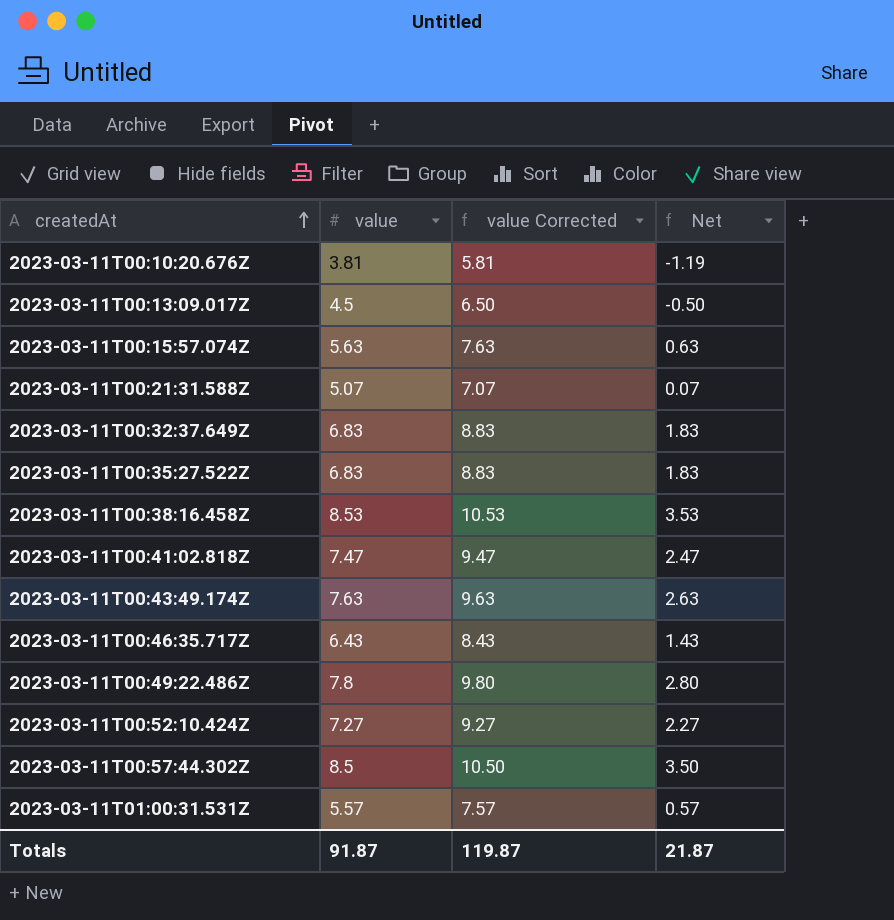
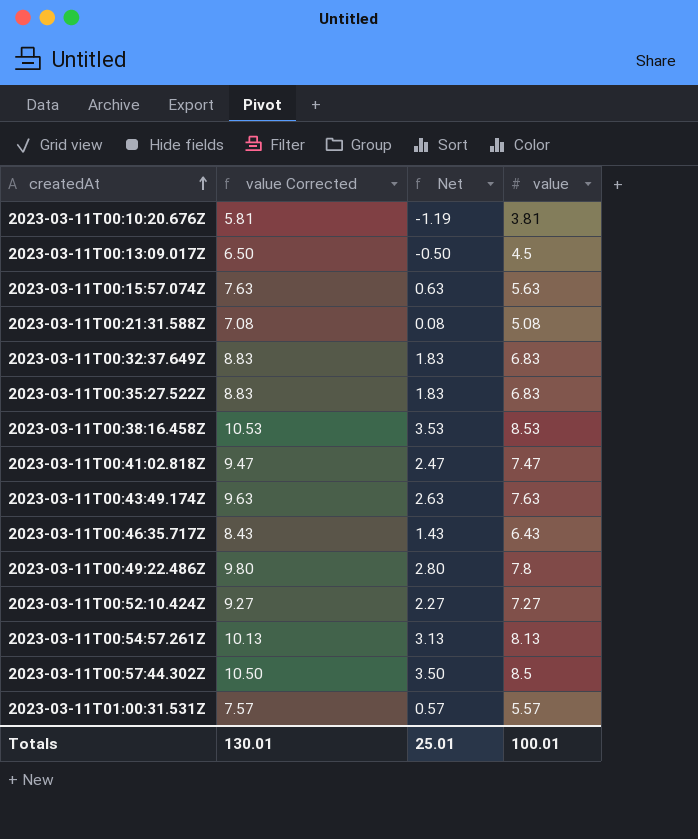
column value | position: 2 -> 4
2023-03-11T00:21:31.588Z | value Corrected: 7.07 -> 7.08
2023-03-11T00:21:31.588Z | Net: 0.07 -> 0.08
2023-03-11T00:21:31.588Z | value: 5.07 -> 5.08
row 2023-03-11T00:54:57.261Z: none -> 10.13 | 3.13 | 8.13
Totals | value Corrected: 119.87 -> 130.01
Totals | Net: 21.87 -> 25.01
Totals | value: 91.87 -> 100.01

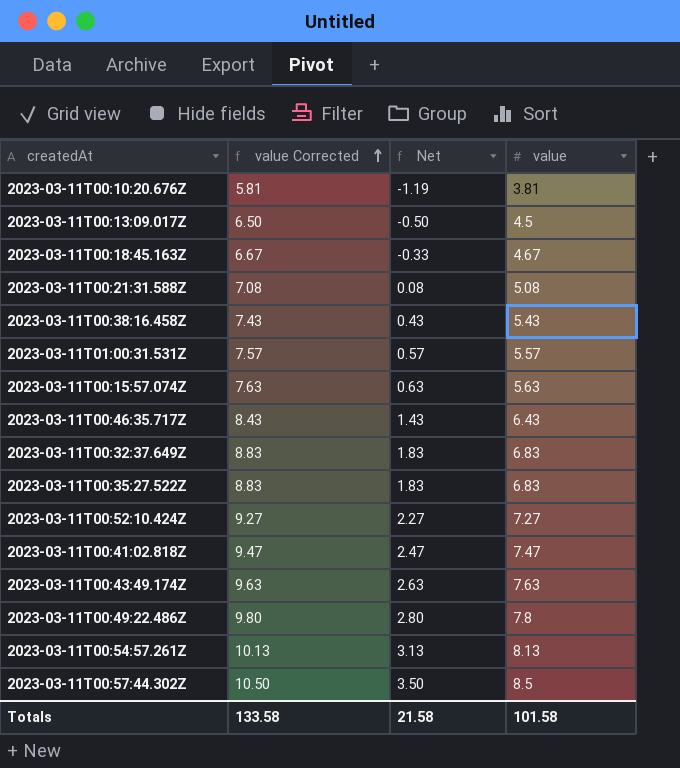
row order: createdAt ascending -> value Corrected ascending
row 2023-03-11T00:18:45.163Z: none -> 6.67 | -0.33 | 4.67
2023-03-11T00:38:16.458Z | value Corrected: 10.53 -> 7.43
2023-03-11T00:38:16.458Z | Net: 3.53 -> 0.43
2023-03-11T00:38:16.458Z | value: 8.53 -> 5.43
Totals | value Corrected: 130.01 -> 133.58
Totals | Net: 25.01 -> 21.58
Totals | value: 100.01 -> 101.58

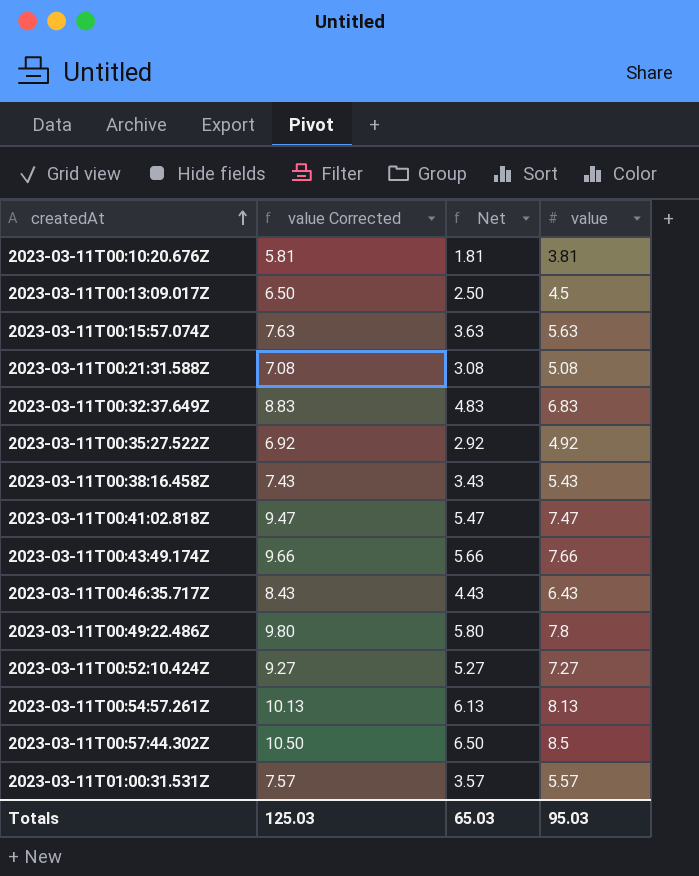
row order: value Corrected ascending -> createdAt ascending
column Net | formula: [value] - 5 -> [value] - 2
row 2023-03-11T00:18:45.163Z: 6.67 | -0.33 | 4.67 -> none
2023-03-11T00:35:27.522Z | value Corrected: 8.83 -> 6.92
2023-03-11T00:35:27.522Z | value: 6.83 -> 4.92
2023-03-11T00:43:49.174Z | value Corrected: 9.63 -> 9.66
2023-03-11T00:43:49.174Z | value: 7.63 -> 7.66
Totals | value Corrected: 133.58 -> 125.03
Totals | Net: 21.58 -> 65.03
Totals | value: 101.58 -> 95.03

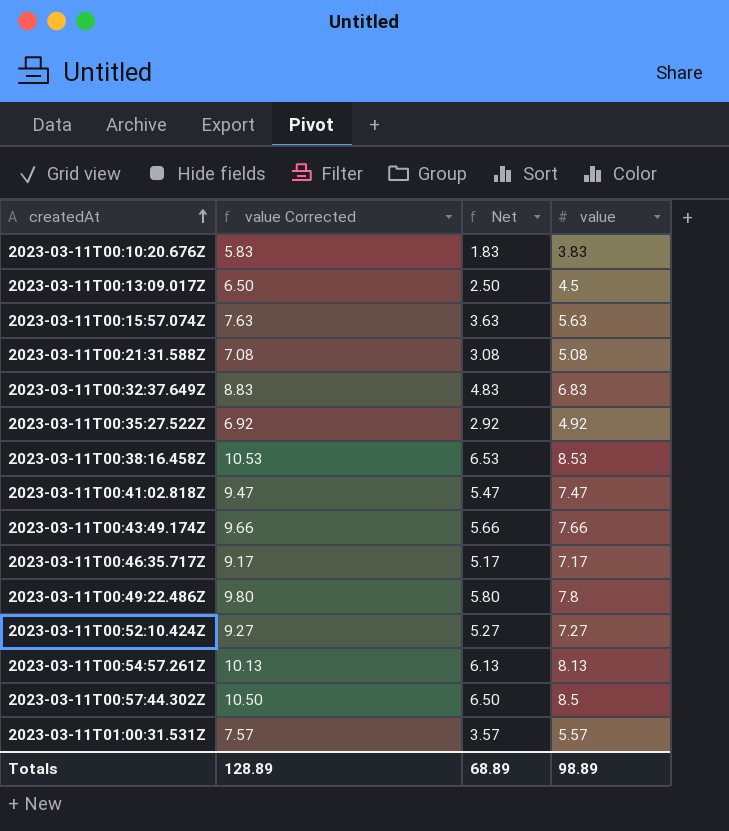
2023-03-11T00:10:20.676Z | value Corrected: 5.81 -> 5.83
2023-03-11T00:10:20.676Z | Net: 1.81 -> 1.83
2023-03-11T00:10:20.676Z | value: 3.81 -> 3.83
2023-03-11T00:38:16.458Z | value Corrected: 7.43 -> 10.53
2023-03-11T00:38:16.458Z | Net: 3.43 -> 6.53
2023-03-11T00:38:16.458Z | value: 5.43 -> 8.53
2023-03-11T00:46:35.717Z | value Corrected: 8.43 -> 9.17
2023-03-11T00:46:35.717Z | Net: 4.43 -> 5.17
2023-03-11T00:46:35.717Z | value: 6.43 -> 7.17
Totals | value Corrected: 125.03 -> 128.89
Totals | Net: 65.03 -> 68.89
Totals | value: 95.03 -> 98.89

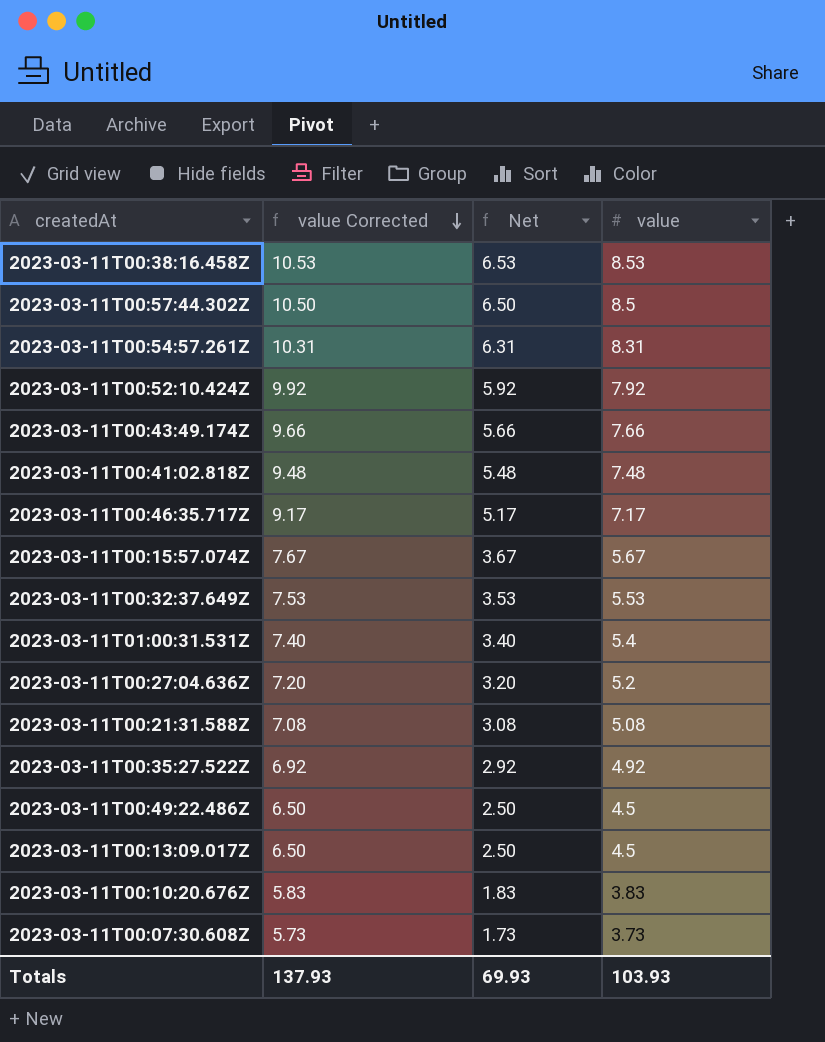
row order: createdAt ascending -> value Corrected descending
2023-03-11T00:54:57.261Z | value Corrected: 10.13 -> 10.31
2023-03-11T00:54:57.261Z | Net: 6.13 -> 6.31
2023-03-11T00:54:57.261Z | value: 8.13 -> 8.31
2023-03-11T00:52:10.424Z | value Corrected: 9.27 -> 9.92
2023-03-11T00:52:10.424Z | Net: 5.27 -> 5.92
2023-03-11T00:52:10.424Z | value: 7.27 -> 7.92
2023-03-11T00:41:02.818Z | value Corrected: 9.47 -> 9.48
2023-03-11T00:41:02.818Z | Net: 5.47 -> 5.48
2023-03-11T00:41:02.818Z | value: 7.47 -> 7.48
2023-03-11T00:15:57.074Z | value Corrected: 7.63 -> 7.67
2023-03-11T00:15:57.074Z | Net: 3.63 -> 3.67
2023-03-11T00:15:57.074Z | value: 5.63 -> 5.67
2023-03-11T00:32:37.649Z | value Corrected: 8.83 -> 7.53
2023-03-11T00:32:37.649Z | Net: 4.83 -> 3.53
2023-03-11T00:32:37.649Z | value: 6.83 -> 5.53
2023-03-11T01:00:31.531Z | value Corrected: 7.57 -> 7.40
2023-03-11T01:00:31.531Z | Net: 3.57 -> 3.40
2023-03-11T01:00:31.531Z | value: 5.57 -> 5.4
row 2023-03-11T00:27:04.636Z: none -> 7.20 | 3.20 | 5.2
2023-03-11T00:49:22.486Z | value Corrected: 9.80 -> 6.50
2023-03-11T00:49:22.486Z | Net: 5.80 -> 2.50
2023-03-11T00:49:22.486Z | value: 7.8 -> 4.5
row 2023-03-11T00:07:30.608Z: none -> 5.73 | 1.73 | 3.73
Totals | value Corrected: 128.89 -> 137.93
Totals | Net: 68.89 -> 69.93
Totals | value: 98.89 -> 103.93

